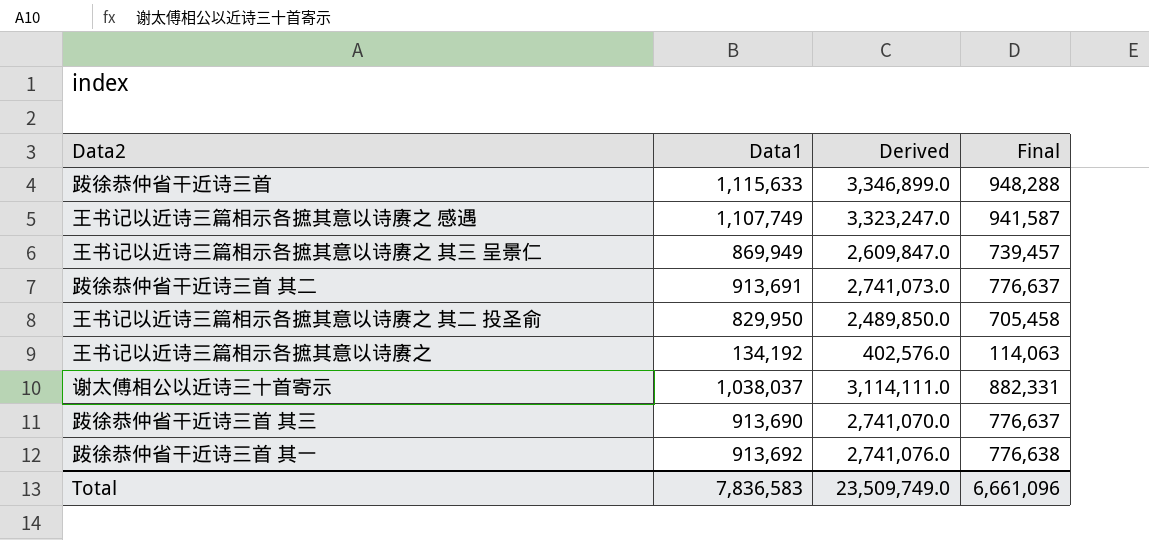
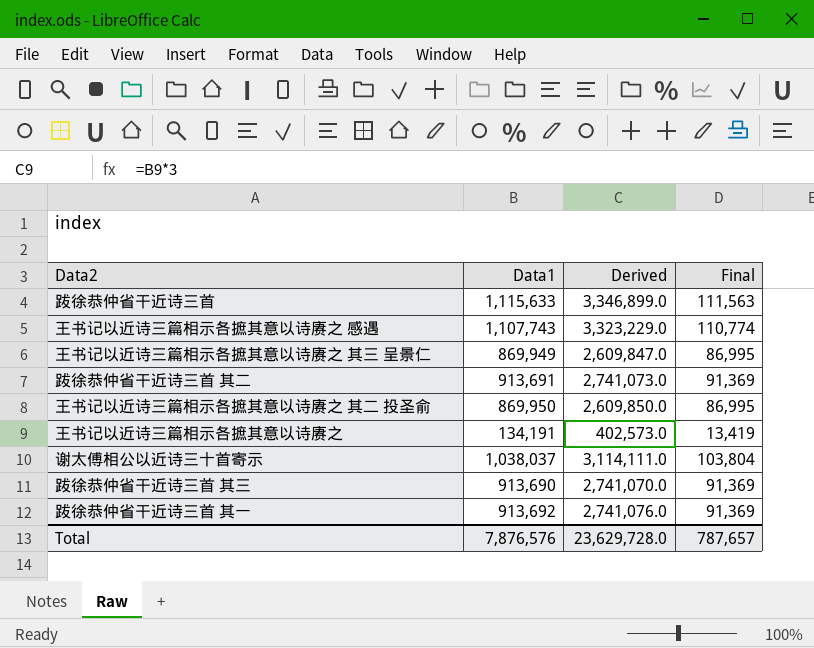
column Final | formula: [Data1] * 0.85 -> [Data1] * 0.1
王书记以近诗三篇相示各摭其意以诗赓之 感遇 | Data1: 1,107,749 -> 1,107,743
王书记以近诗三篇相示各摭其意以诗赓之 感遇 | Derived: 3,323,247.0 -> 3,323,229.0
王书记以近诗三篇相示各摭其意以诗赓之 其二 投圣俞 | Data1: 829,950 -> 869,950
王书记以近诗三篇相示各摭其意以诗赓之 其二 投圣俞 | Derived: 2,489,850.0 -> 2,609,850.0
王书记以近诗三篇相示各摭其意以诗赓之 | Data1: 134,192 -> 134,191
王书记以近诗三篇相示各摭其意以诗赓之 | Derived: 402,576.0 -> 402,573.0
Total | Data1: 7,836,583 -> 7,876,576
Total | Derived: 23,509,749.0 -> 23,629,728.0
Total | Final: 6,661,096 -> 787,657

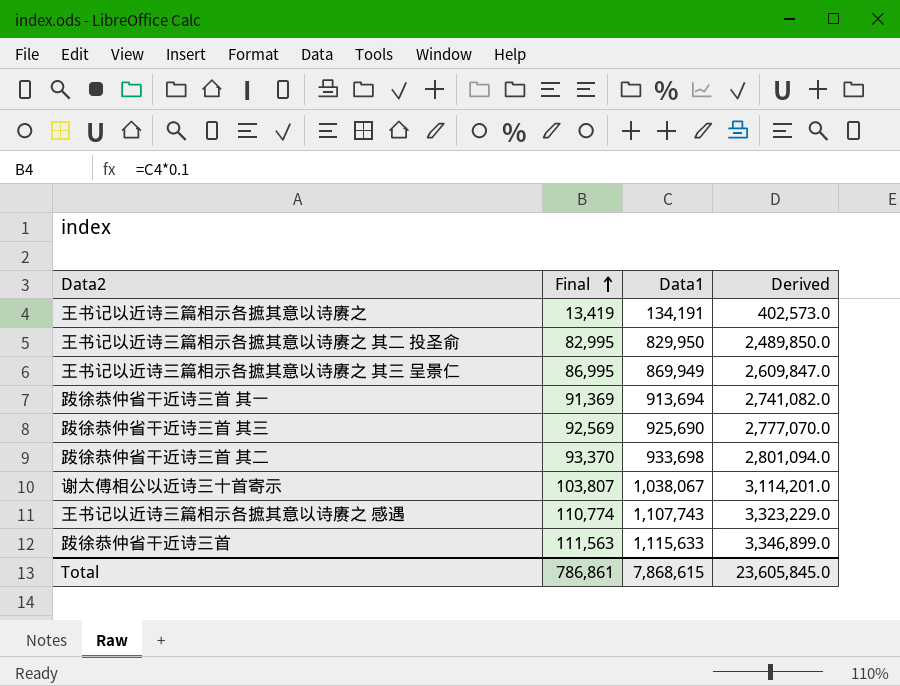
row order: none -> Final ascending
column Final | position: 4 -> 2
王书记以近诗三篇相示各摭其意以诗赓之 其二 投圣俞 | Final: 86,995 -> 82,995
王书记以近诗三篇相示各摭其意以诗赓之 其二 投圣俞 | Data1: 869,950 -> 829,950
王书记以近诗三篇相示各摭其意以诗赓之 其二 投圣俞 | Derived: 2,609,850.0 -> 2,489,850.0
跋徐恭仲省干近诗三首 其一 | Data1: 913,692 -> 913,694
跋徐恭仲省干近诗三首 其一 | Derived: 2,741,076.0 -> 2,741,082.0
跋徐恭仲省干近诗三首 其三 | Final: 91,369 -> 92,569
跋徐恭仲省干近诗三首 其三 | Data1: 913,690 -> 925,690
跋徐恭仲省干近诗三首 其三 | Derived: 2,741,070.0 -> 2,777,070.0
跋徐恭仲省干近诗三首 其二 | Final: 91,369 -> 93,370
跋徐恭仲省干近诗三首 其二 | Data1: 913,691 -> 933,698
跋徐恭仲省干近诗三首 其二 | Derived: 2,741,073.0 -> 2,801,094.0
谢太傅相公以近诗三十首寄示 | Final: 103,804 -> 103,807
谢太傅相公以近诗三十首寄示 | Data1: 1,038,037 -> 1,038,067
谢太傅相公以近诗三十首寄示 | Derived: 3,114,111.0 -> 3,114,201.0
Total | Final: 787,657 -> 786,861
Total | Data1: 7,876,576 -> 7,868,615
Total | Derived: 23,629,728.0 -> 23,605,845.0

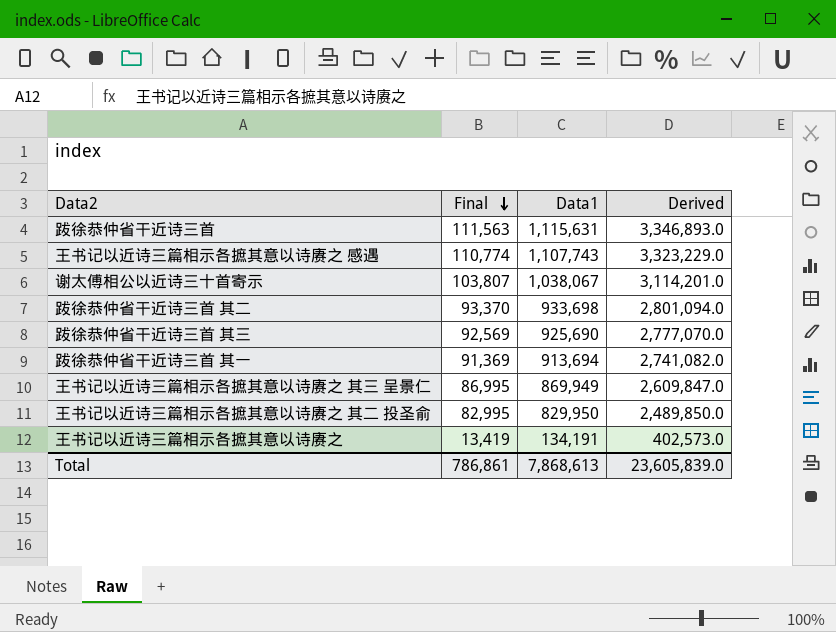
row order: Final ascending -> Final descending
跋徐恭仲省干近诗三首 | Data1: 1,115,633 -> 1,115,631
跋徐恭仲省干近诗三首 | Derived: 3,346,899.0 -> 3,346,893.0
Total | Data1: 7,868,615 -> 7,868,613
Total | Derived: 23,605,845.0 -> 23,605,839.0

